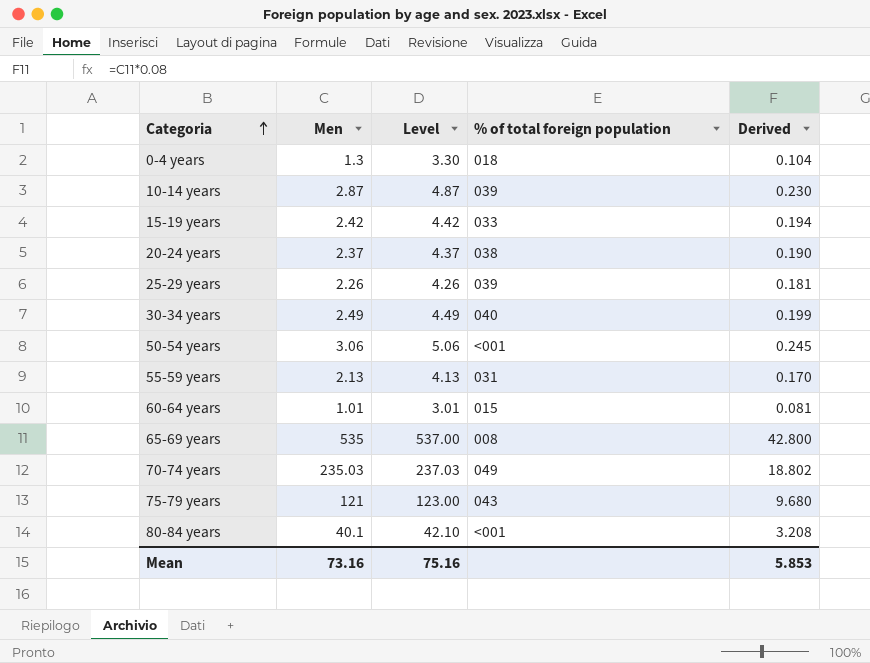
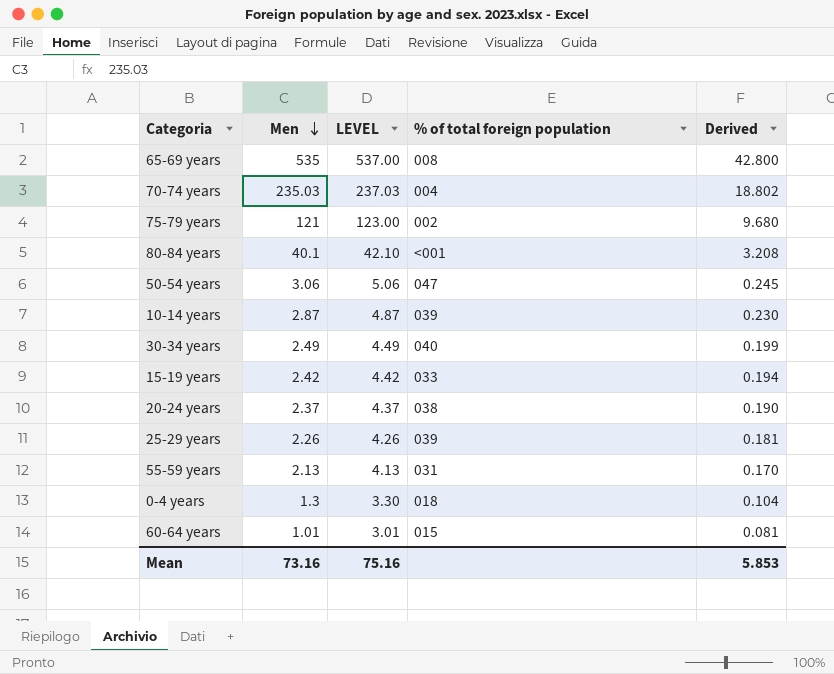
row order: Categoria ascending -> Men descending
column name: Level -> LEVEL
70-74 years | % of total foreign population: 049 -> 004
75-79 years | % of total foreign population: 043 -> 002
50-54 years | % of total foreign population: <001 -> 047

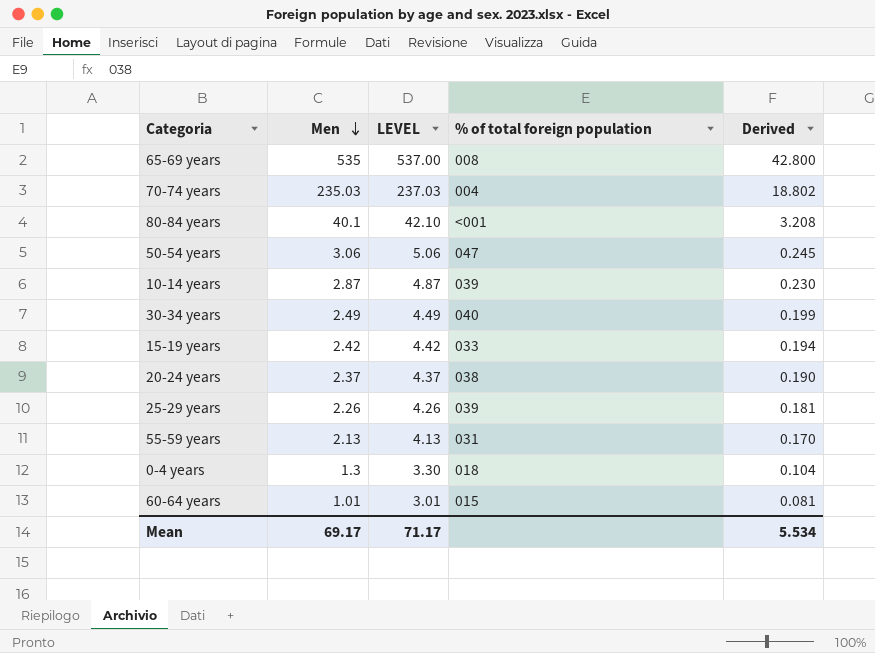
row 75-79 years: 121 | 123.00 | 002 | 9.680 -> none
Mean | Men: 73.16 -> 69.17
Mean | LEVEL: 75.16 -> 71.17
Mean | Derived: 5.853 -> 5.534

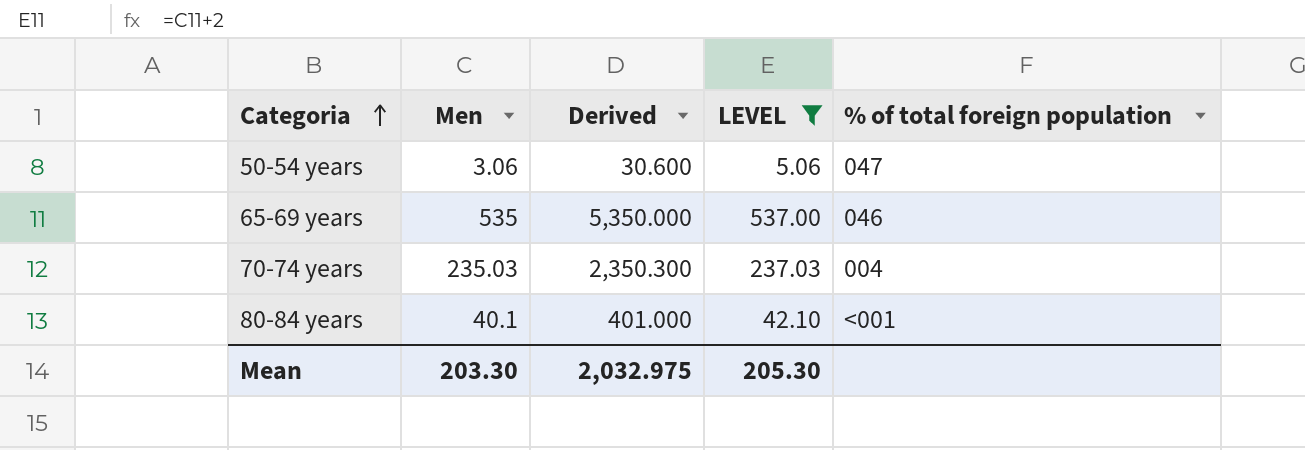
filter: none -> LEVEL >= 5.06
row order: Men descending -> Categoria ascending
column Derived | formula: [Men] * 0.08 -> [Men] * 10
column Derived | position: 5 -> 3
65-69 years | % of total foreign population: 008 -> 046
Mean | Men: 69.17 -> 203.30
Mean | Derived: 5.534 -> 2,032.975
Mean | LEVEL: 71.17 -> 205.30

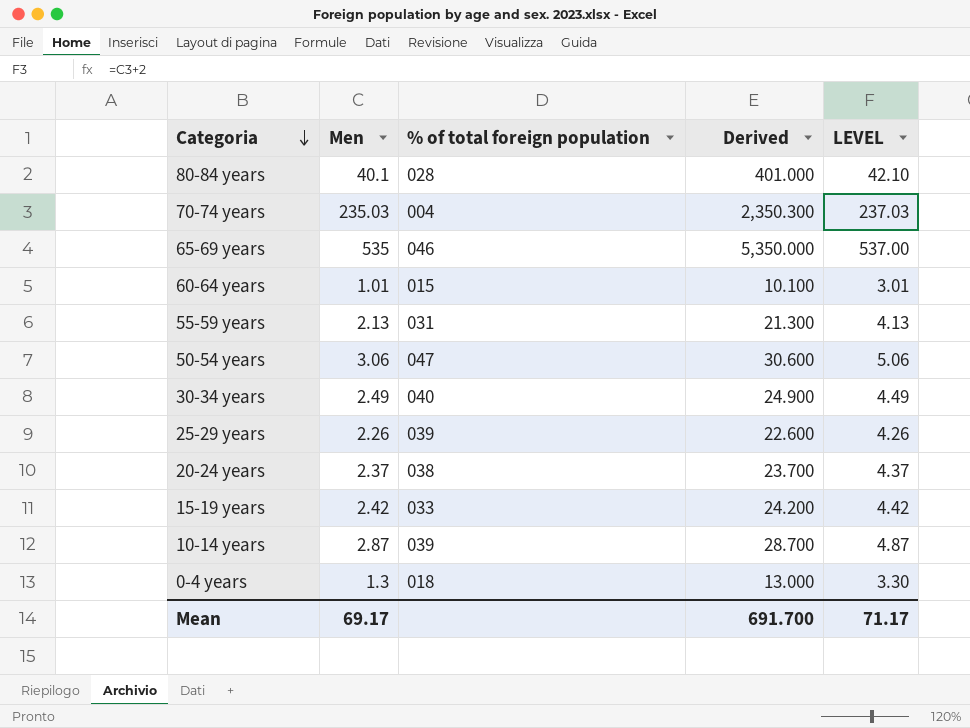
filter: LEVEL >= 5.06 -> none
row order: Categoria ascending -> Categoria descending
column % of total foreign population | position: 5 -> 3
80-84 years | % of total foreign population: <001 -> 028
Mean | Men: 203.30 -> 69.17
Mean | Derived: 2,032.975 -> 691.700
Mean | LEVEL: 205.30 -> 71.17

